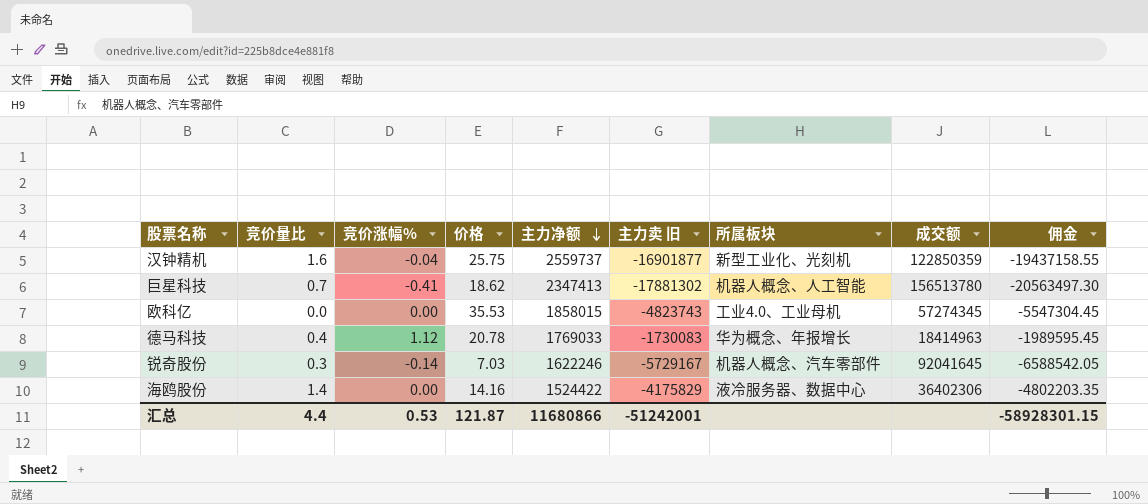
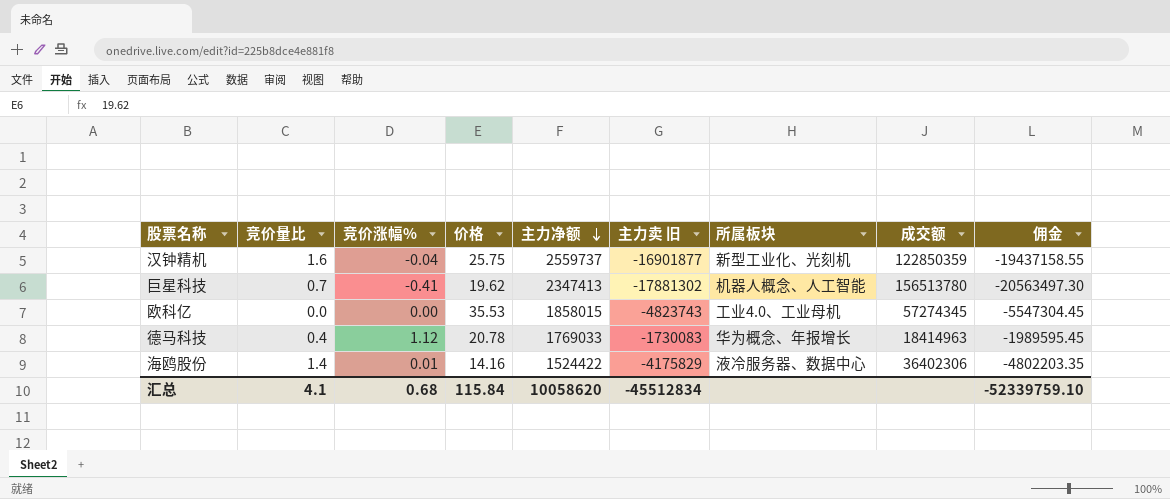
row 锐奇股份: 0.3 | -0.14 | 7.03 | 1622246 | -5729167 | 机器人概念、汽车零部件 | 92041645 | -6588542.05 -> none
巨星科技 | 价格: 18.62 -> 19.62
海鸥股份 | 竞价涨幅%: 0.00 -> 0.01
汇总 | 竞价量比: 4.4 -> 4.1
汇总 | 竞价涨幅%: 0.53 -> 0.68
汇总 | 价格: 121.87 -> 115.84
汇总 | 主力净额: 11680866 -> 10058620
汇总 | 主力卖 旧: -51242001 -> -45512834
汇总 | 佣金: -58928301.15 -> -52339759.10

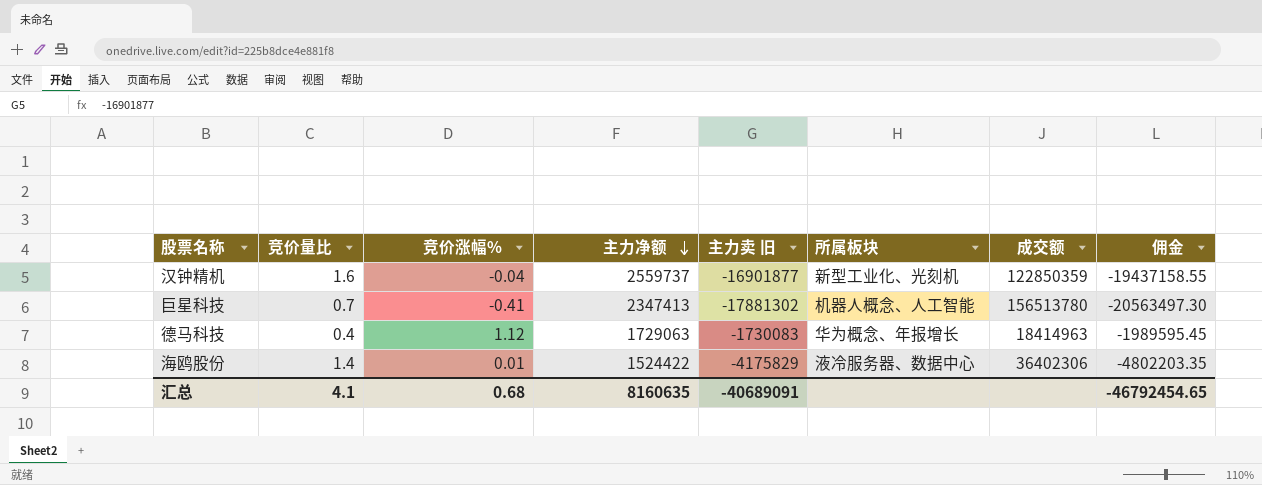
column 价格 | position: 4 -> none
row 欧科亿: 0.0 | 0.00 | 35.53 | 1858015 | -4823743 | 工业4.0、工业母机 | 57274345 | -5547304.45 -> none
德马科技 | 主力净额: 1769033 -> 1729063
汇总 | 主力净额: 10058620 -> 8160635
汇总 | 主力卖 旧: -45512834 -> -40689091
汇总 | 佣金: -52339759.10 -> -46792454.65

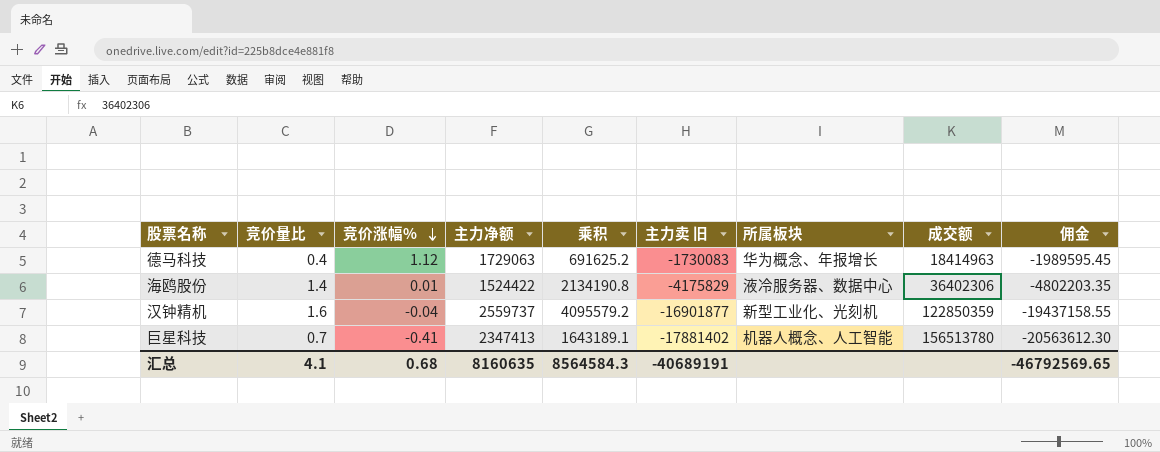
row order: 主力净额 descending -> 竞价涨幅% descending
column 乘积 | formula: none -> [竞价量比] * [主力净额]
巨星科技 | 主力卖 旧: -17881302 -> -17881402
巨星科技 | 佣金: -20563497.30 -> -20563612.30
汇总 | 主力卖 旧: -40689091 -> -40689191
汇总 | 佣金: -46792454.65 -> -46792569.65

